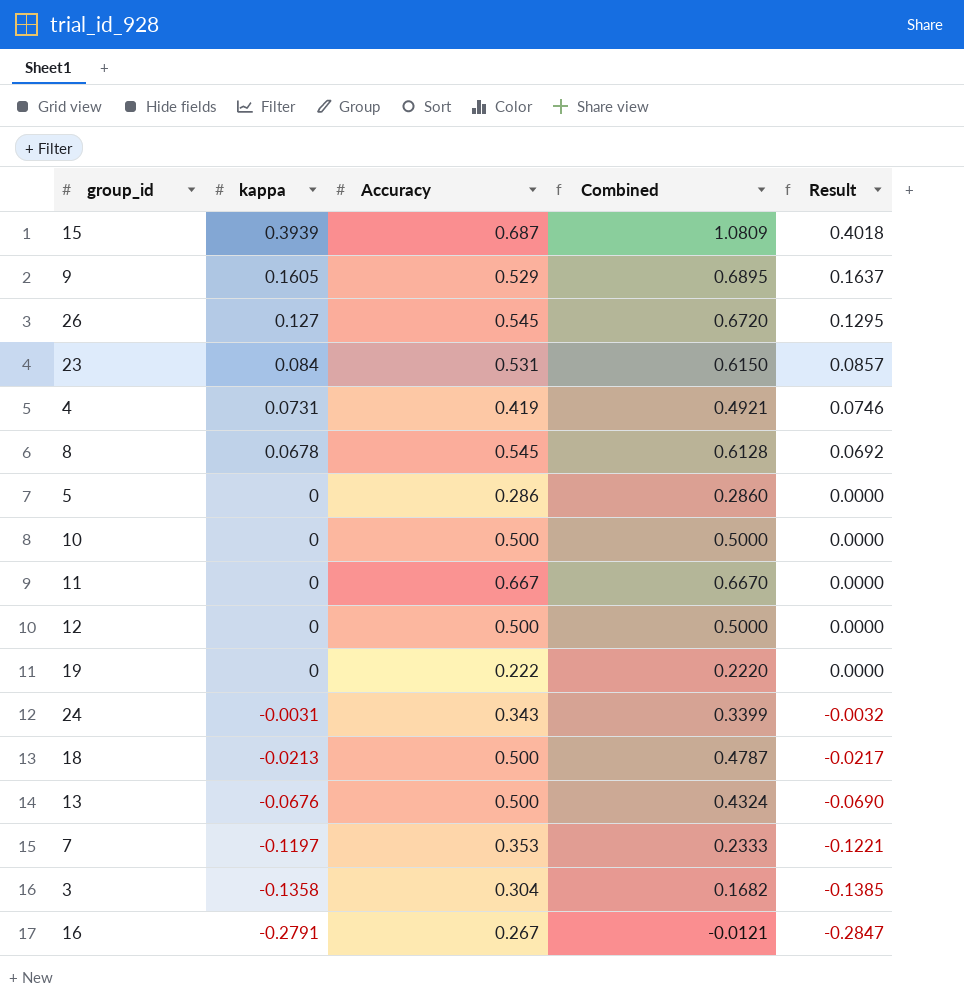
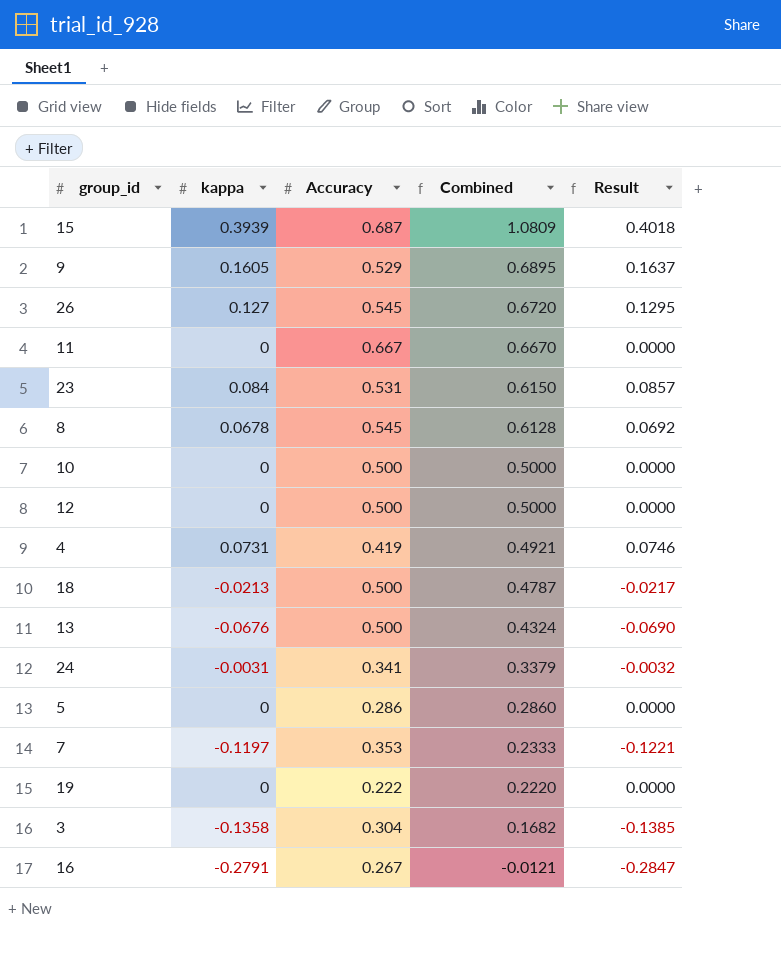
row order: kappa descending -> Combined descending
24 | Accuracy: 0.343 -> 0.341
24 | Combined: 0.3399 -> 0.3379

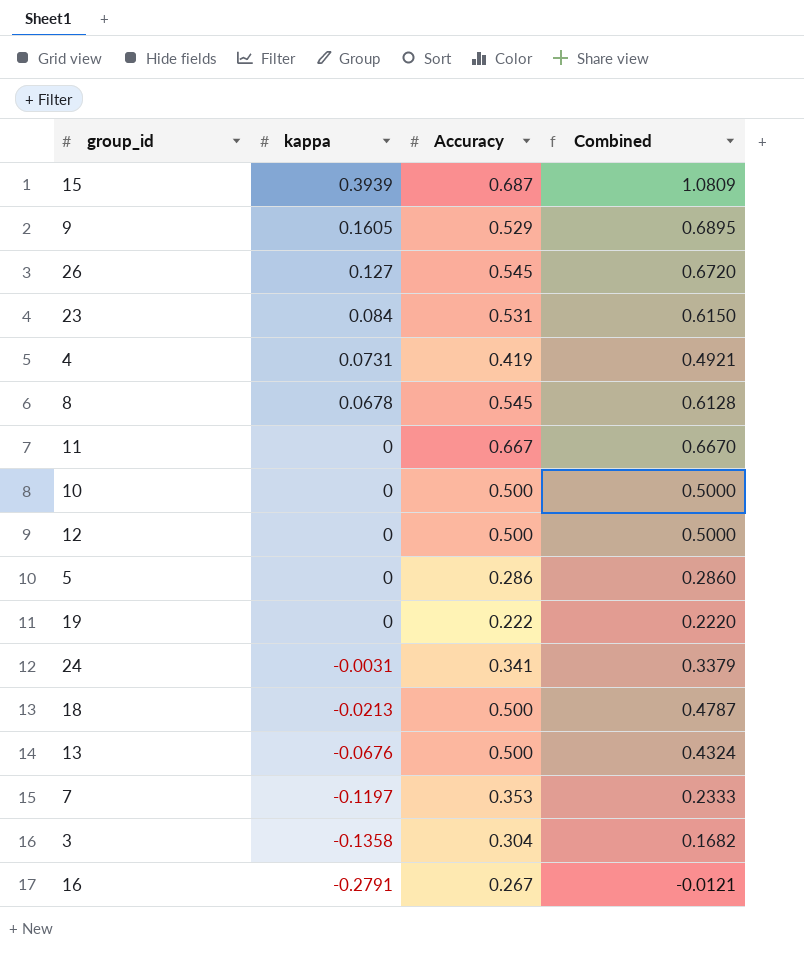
row order: Combined descending -> kappa descending
column Result | formula: [kappa] * 1.02 -> none

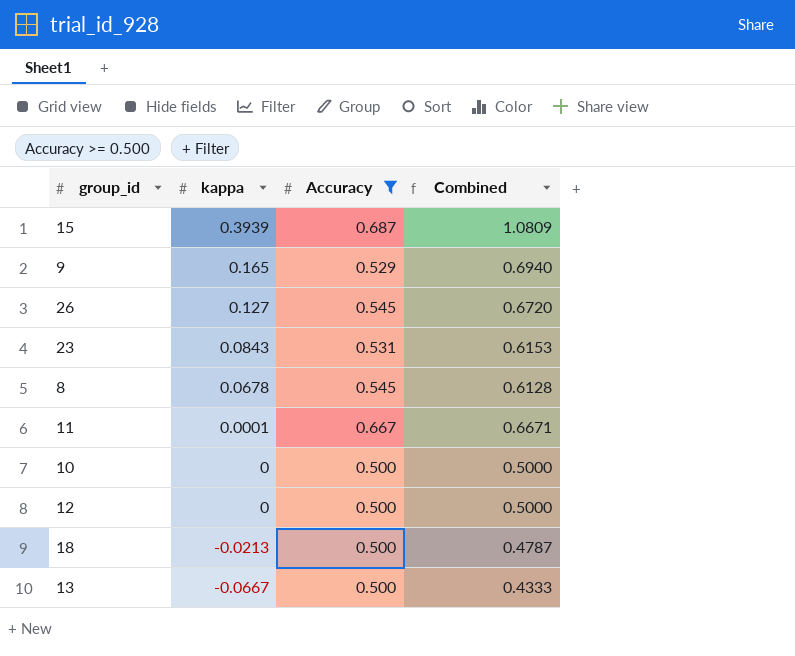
filter: none -> Accuracy >= 0.500
9 | kappa: 0.1605 -> 0.165
9 | Combined: 0.6895 -> 0.6940
23 | kappa: 0.084 -> 0.0843
23 | Combined: 0.6150 -> 0.6153
11 | kappa: 0 -> 0.0001
11 | Combined: 0.6670 -> 0.6671
13 | kappa: -0.0676 -> -0.0667
13 | Combined: 0.4324 -> 0.4333

